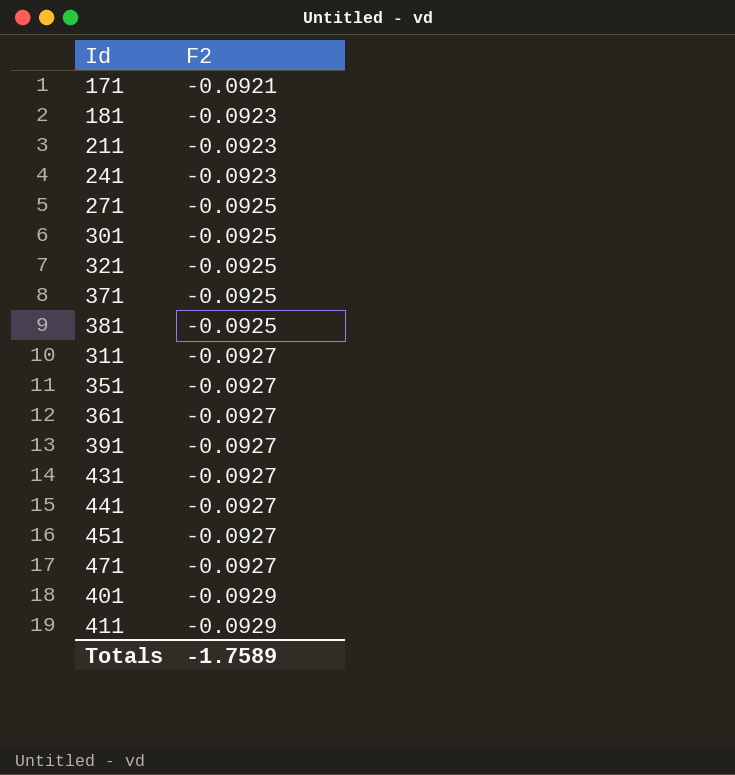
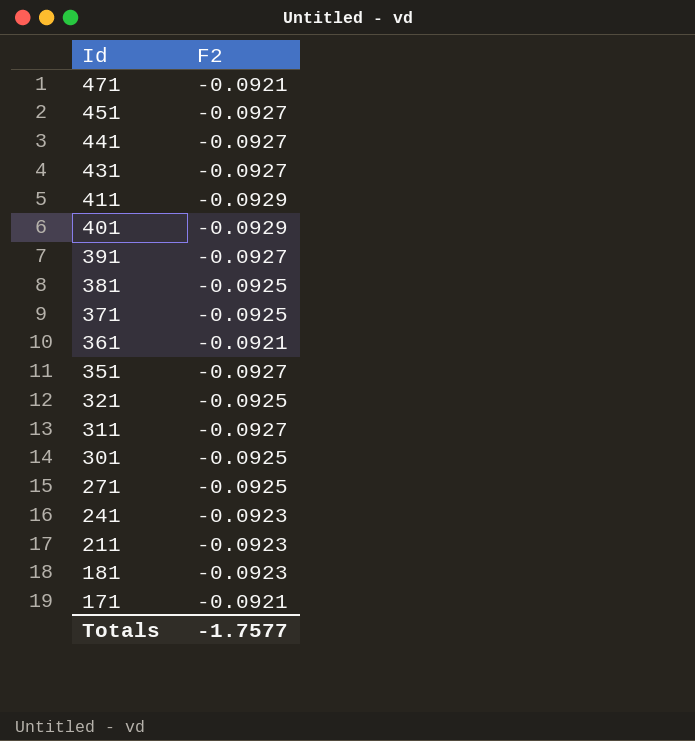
row order: F2 descending -> Id descending
471 | F2: -0.0927 -> -0.0921
361 | F2: -0.0927 -> -0.0921
Totals | F2: -1.7589 -> -1.7577

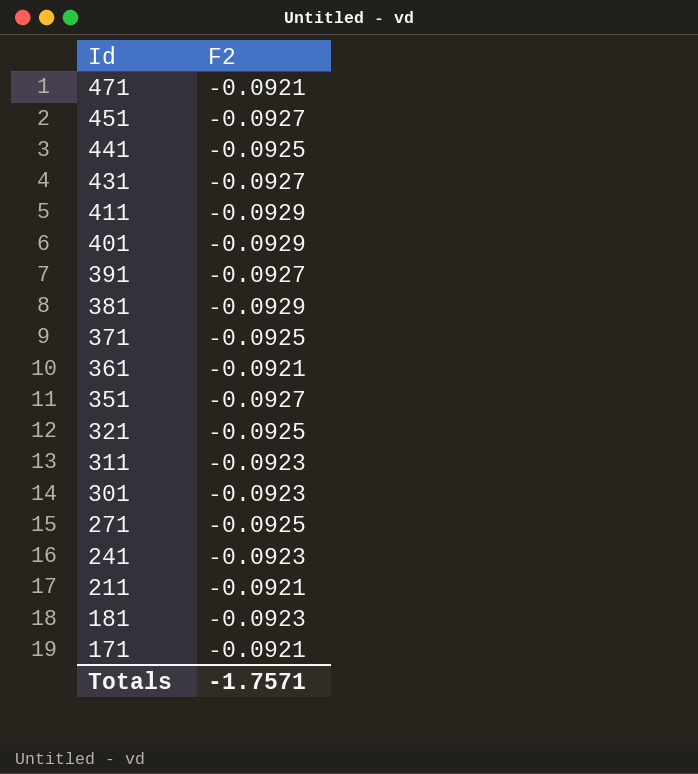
441 | F2: -0.0927 -> -0.0925
381 | F2: -0.0925 -> -0.0929
311 | F2: -0.0927 -> -0.0923
301 | F2: -0.0925 -> -0.0923
211 | F2: -0.0923 -> -0.0921
Totals | F2: -1.7577 -> -1.7571

